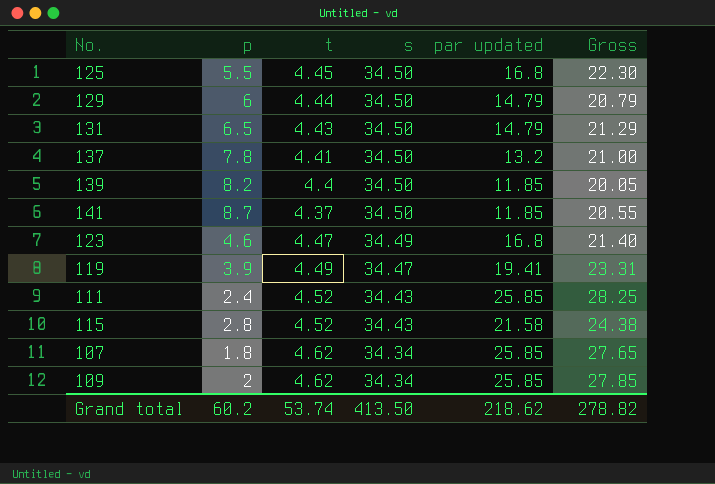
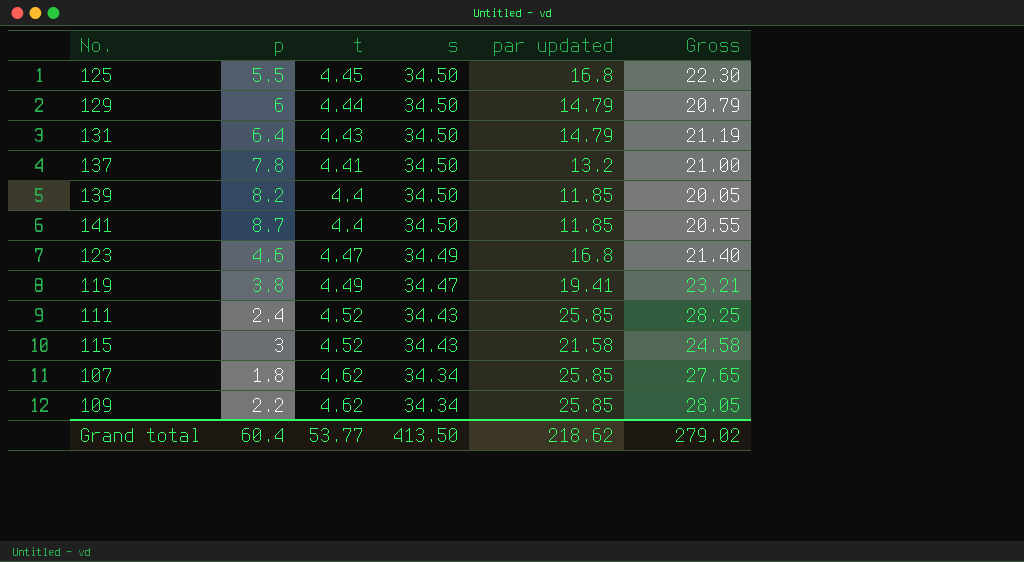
131 | p: 6.5 -> 6.4
131 | Gross: 21.29 -> 21.19
141 | t: 4.37 -> 4.4
119 | p: 3.9 -> 3.8
119 | Gross: 23.31 -> 23.21
115 | p: 2.8 -> 3
115 | Gross: 24.38 -> 24.58
109 | p: 2 -> 2.2
109 | Gross: 27.85 -> 28.05
Grand total | p: 60.2 -> 60.4
Grand total | t: 53.74 -> 53.77
Grand total | Gross: 278.82 -> 279.02

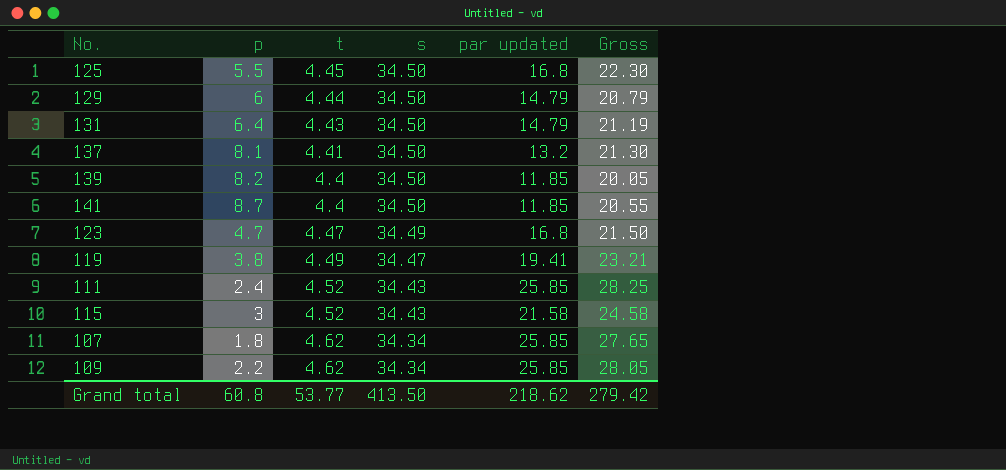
137 | p: 7.8 -> 8.1
137 | Gross: 21.00 -> 21.30
123 | p: 4.6 -> 4.7
123 | Gross: 21.40 -> 21.50
Grand total | p: 60.4 -> 60.8
Grand total | Gross: 279.02 -> 279.42

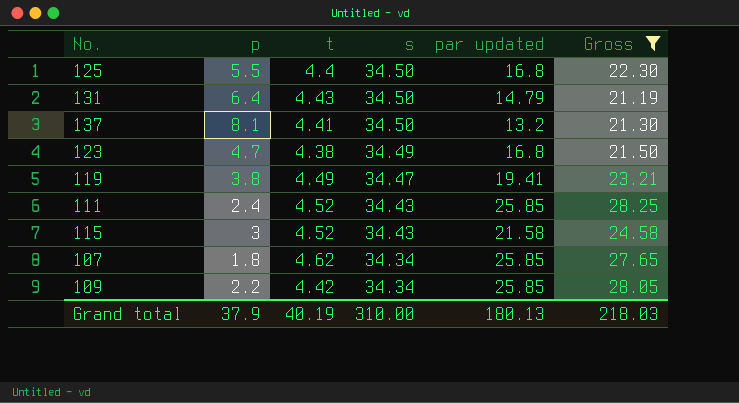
filter: none -> Gross >= 21.19
125 | t: 4.45 -> 4.4
123 | t: 4.47 -> 4.38
109 | t: 4.62 -> 4.42
Grand total | p: 60.8 -> 37.9
Grand total | t: 53.77 -> 40.19
Grand total | s: 413.50 -> 310.00
Grand total | par updated: 218.62 -> 180.13
Grand total | Gross: 279.42 -> 218.03

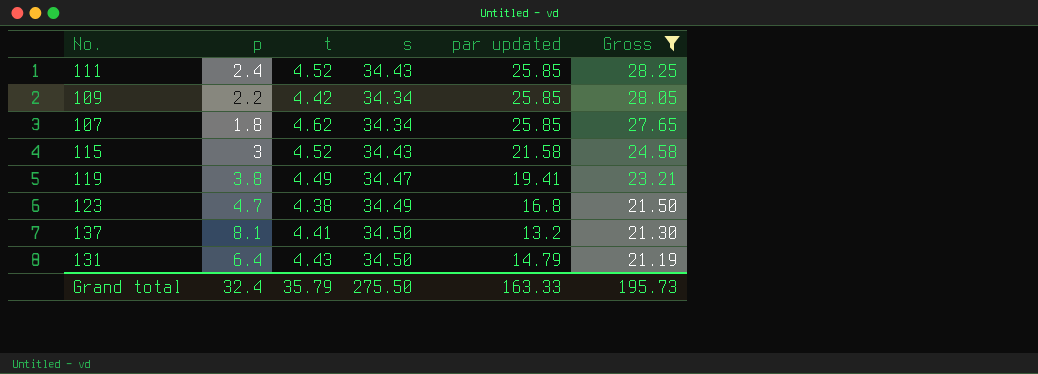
row order: s descending -> Gross descending
row 125: 5.5 | 4.4 | 34.50 | 16.8 | 22.30 -> none
Grand total | p: 37.9 -> 32.4
Grand total | t: 40.19 -> 35.79
Grand total | s: 310.00 -> 275.50
Grand total | par updated: 180.13 -> 163.33
Grand total | Gross: 218.03 -> 195.73

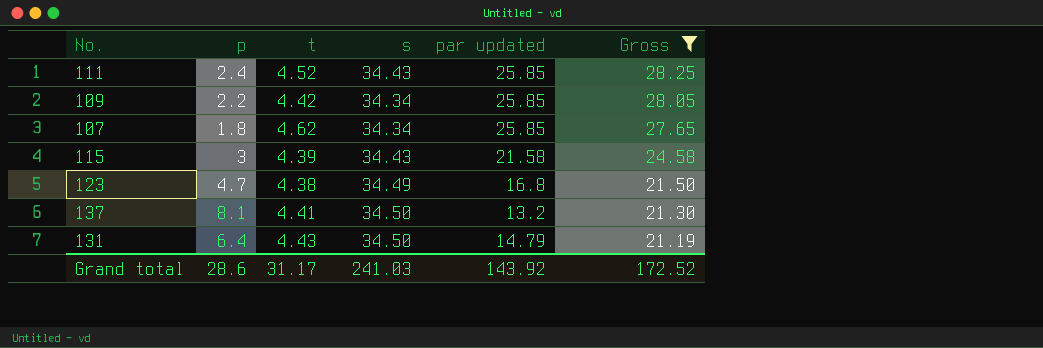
row 119: 3.8 | 4.49 | 34.47 | 19.41 | 23.21 -> none
115 | t: 4.52 -> 4.39
Grand total | p: 32.4 -> 28.6
Grand total | t: 35.79 -> 31.17
Grand total | s: 275.50 -> 241.03
Grand total | par updated: 163.33 -> 143.92
Grand total | Gross: 195.73 -> 172.52

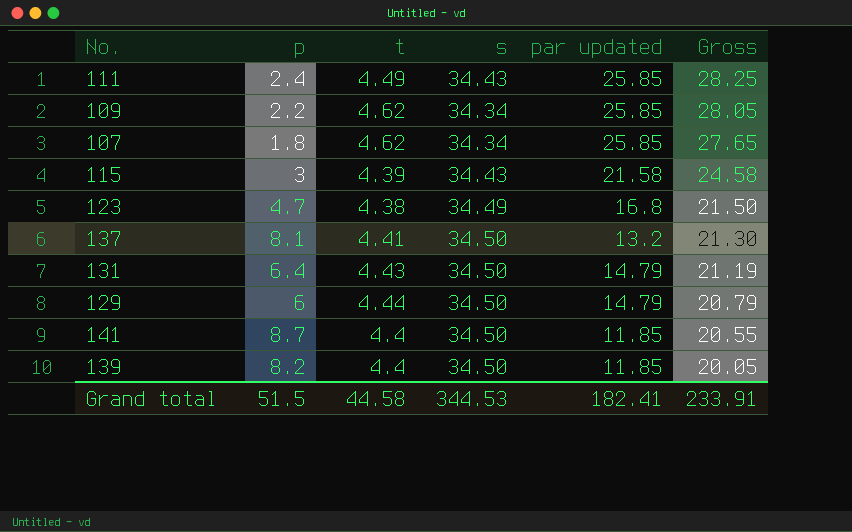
filter: Gross >= 21.19 -> none
111 | t: 4.52 -> 4.49
109 | t: 4.42 -> 4.62
Grand total | p: 28.6 -> 51.5
Grand total | t: 31.17 -> 44.58
Grand total | s: 241.03 -> 344.53
Grand total | par updated: 143.92 -> 182.41
Grand total | Gross: 172.52 -> 233.91

